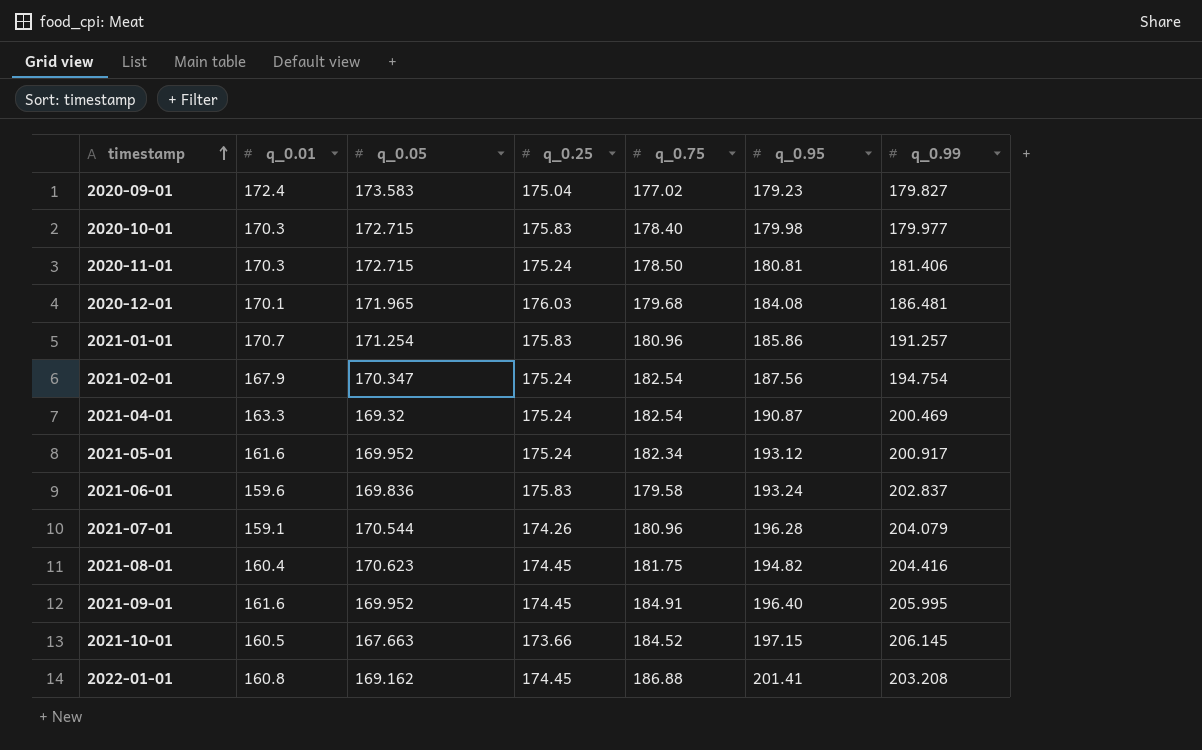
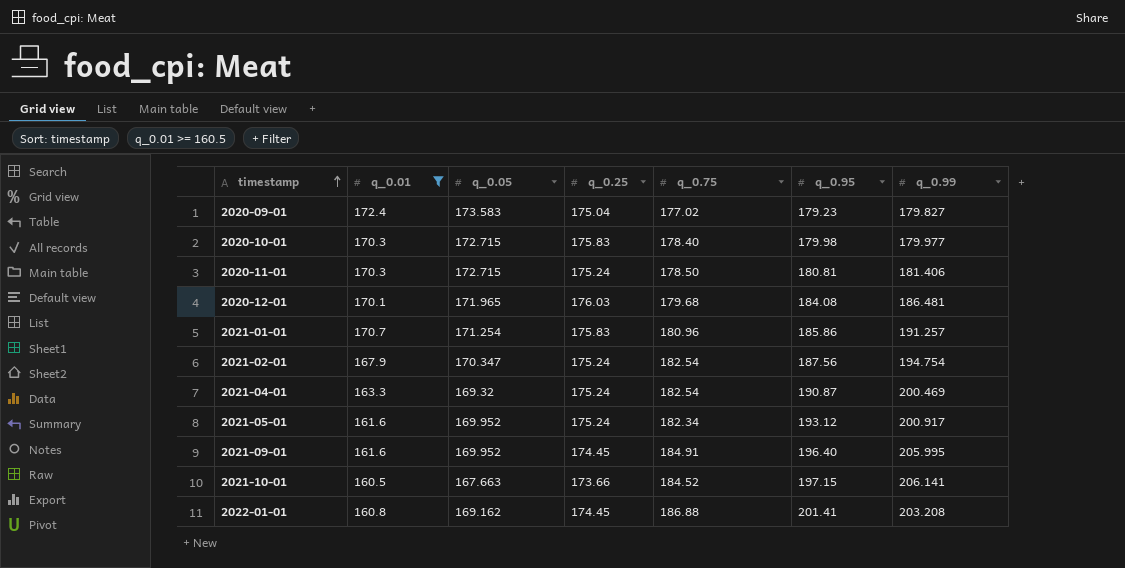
filter: none -> q_0.01 >= 160.5
2021-10-01 | q_0.99: 206.145 -> 206.141

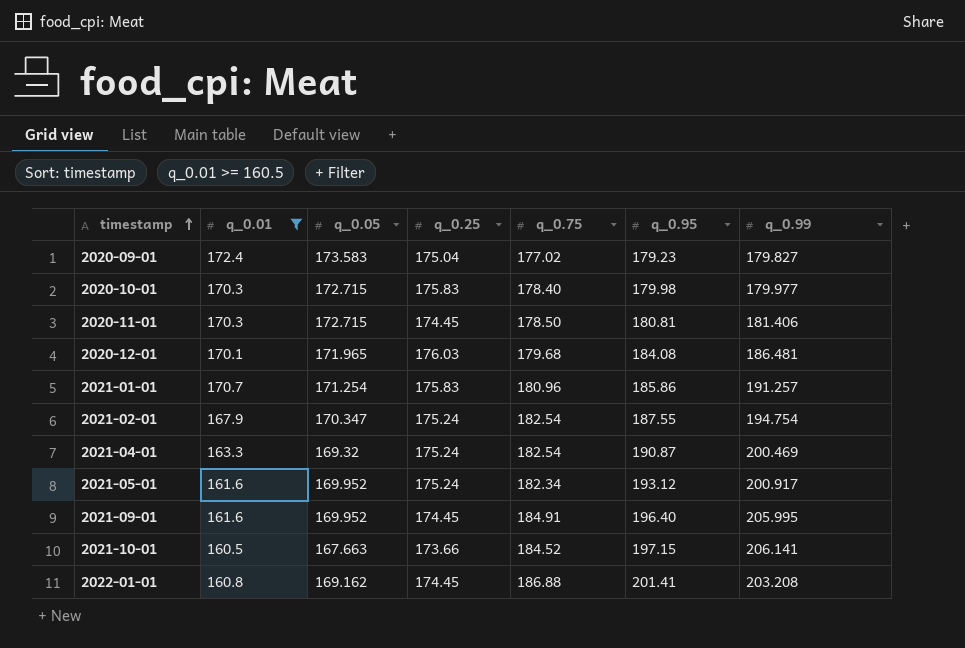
2020-11-01 | q_0.25: 175.24 -> 174.45
2021-02-01 | q_0.95: 187.56 -> 187.55

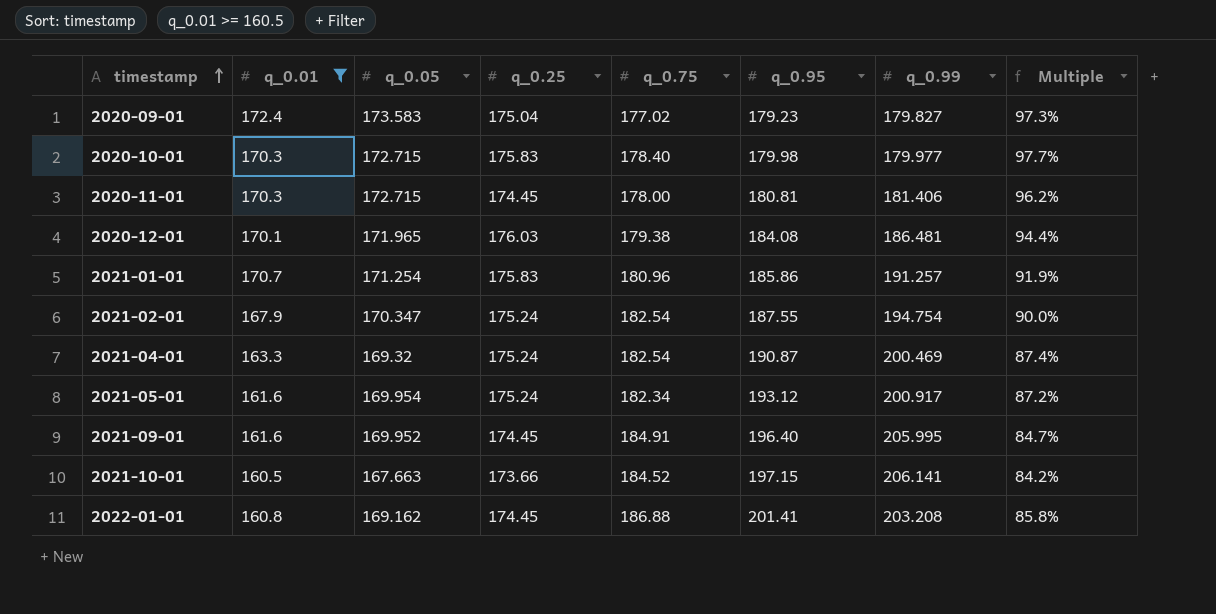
column Multiple | formula: none -> [q_0.25] / [q_0.99]
2020-11-01 | q_0.75: 178.50 -> 178.00
2020-12-01 | q_0.75: 179.68 -> 179.38
2021-05-01 | q_0.05: 169.952 -> 169.954

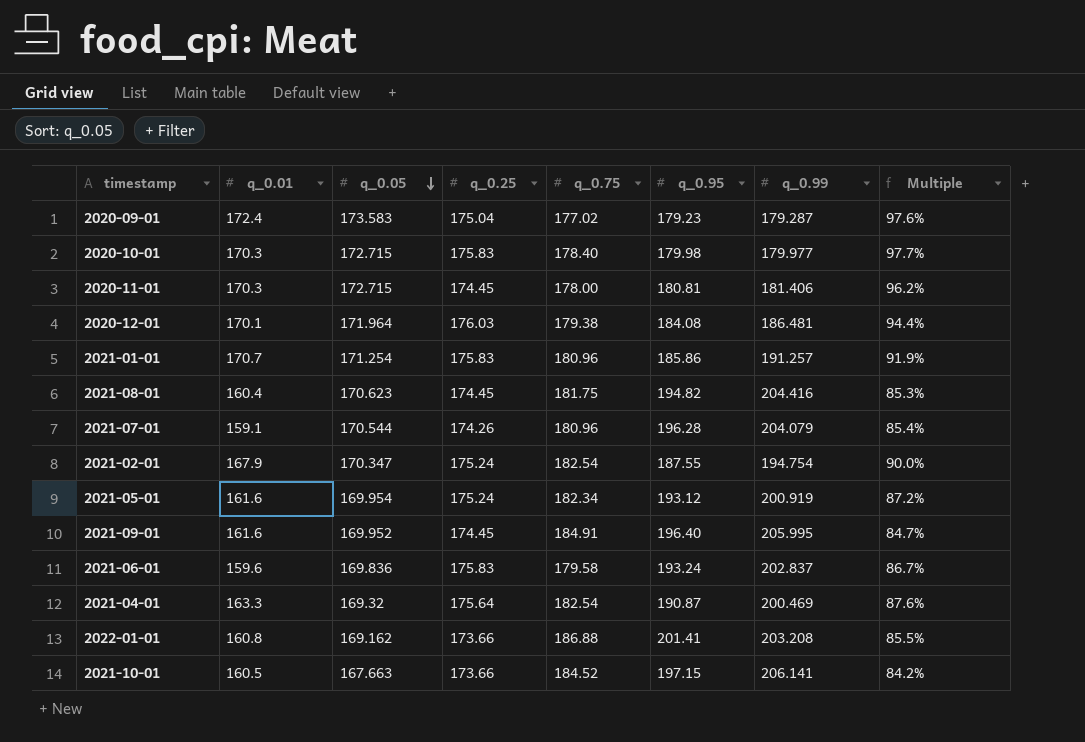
filter: q_0.01 >= 160.5 -> none
row order: timestamp ascending -> q_0.05 descending
2020-09-01 | q_0.99: 179.827 -> 179.287
2020-09-01 | Multiple: 97.3% -> 97.6%
2020-12-01 | q_0.05: 171.965 -> 171.964
2021-05-01 | q_0.99: 200.917 -> 200.919
2021-04-01 | q_0.25: 175.24 -> 175.64
2021-04-01 | Multiple: 87.4% -> 87.6%
2022-01-01 | q_0.25: 174.45 -> 173.66
2022-01-01 | Multiple: 85.8% -> 85.5%

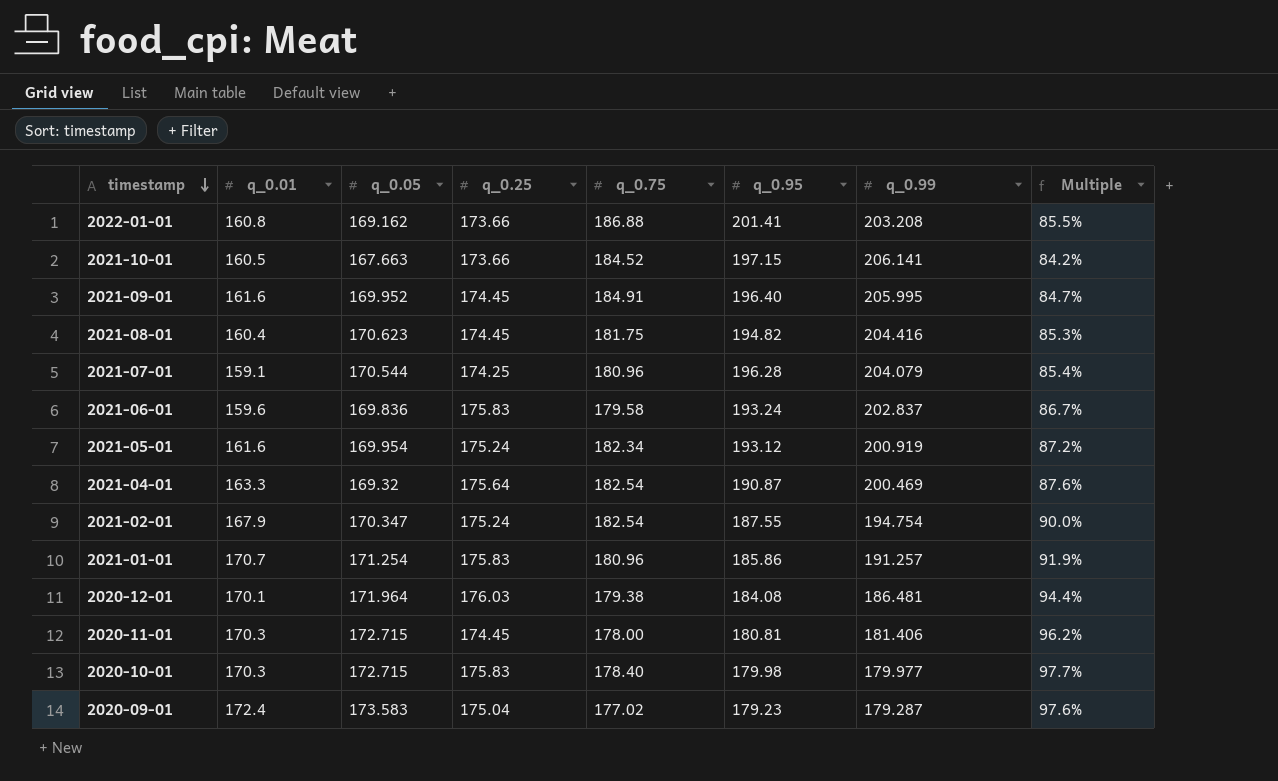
row order: q_0.05 descending -> timestamp descending
2021-07-01 | q_0.25: 174.26 -> 174.25

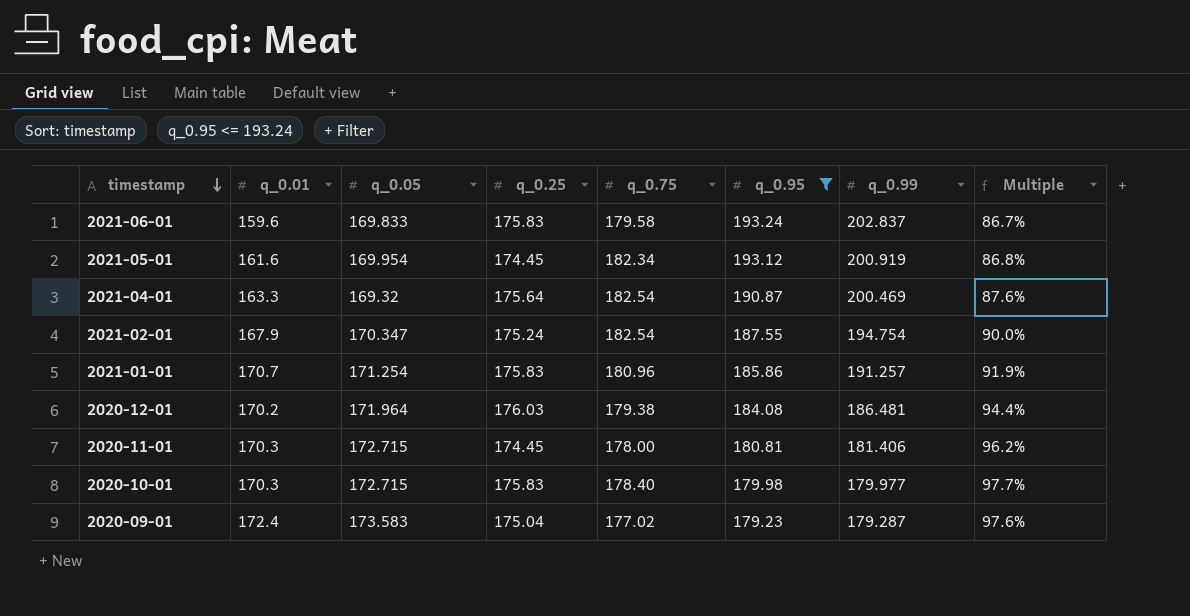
filter: none -> q_0.95 <= 193.24
2021-06-01 | q_0.05: 169.836 -> 169.833
2021-05-01 | q_0.25: 175.24 -> 174.45
2021-05-01 | Multiple: 87.2% -> 86.8%
2020-12-01 | q_0.01: 170.1 -> 170.2

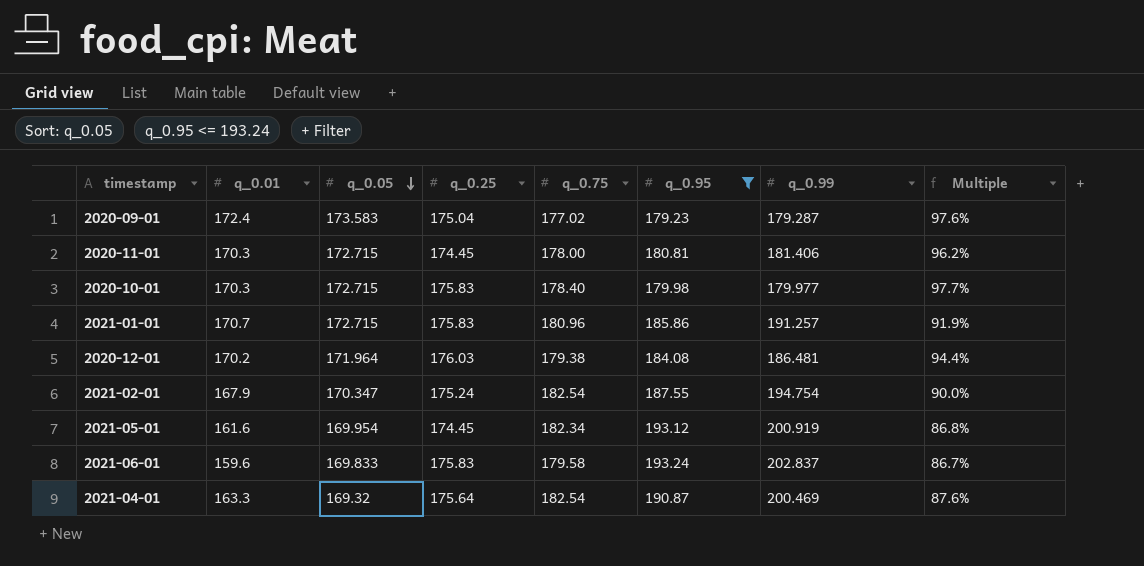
row order: timestamp descending -> q_0.05 descending
2021-01-01 | q_0.05: 171.254 -> 172.715

